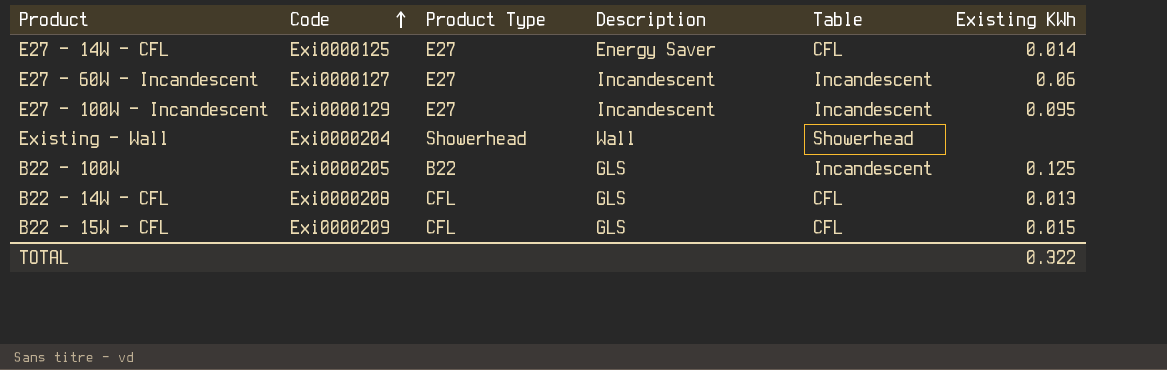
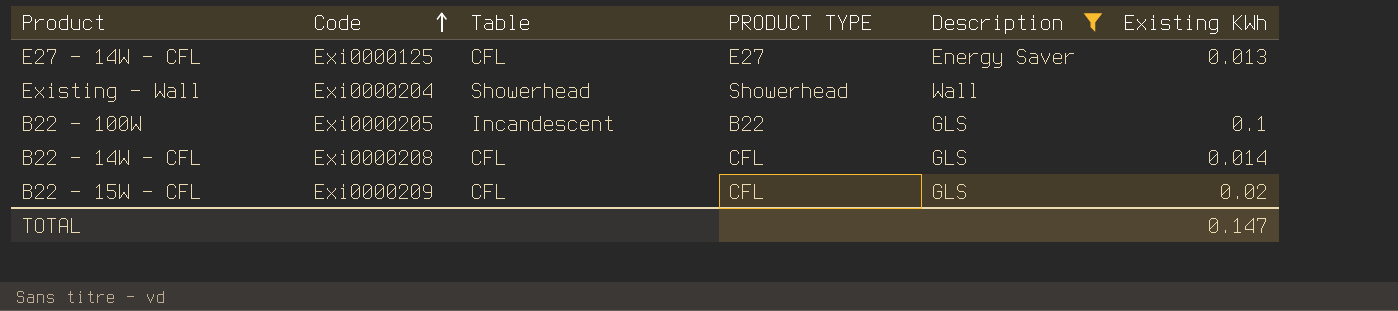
filter: none -> Description != Incandescent
column Table | position: 5 -> 3
column name: Product Type -> PRODUCT TYPE
E27 - 14W - CFL | Existing KWh: 0.014 -> 0.013
B22 - 100W | Existing KWh: 0.125 -> 0.1
B22 - 14W - CFL | Existing KWh: 0.013 -> 0.014
B22 - 15W - CFL | Existing KWh: 0.015 -> 0.02
TOTAL | Existing KWh: 0.322 -> 0.147

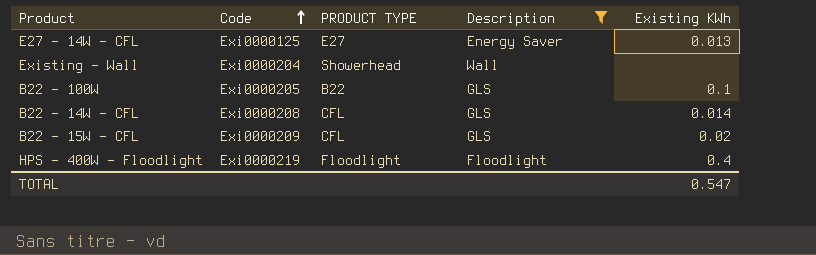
column Table | position: 3 -> none
row HPS - 400W - Floodlight: none -> Exi0000219 | Floodlight | Floodlight | 0.4
TOTAL | Existing KWh: 0.147 -> 0.547

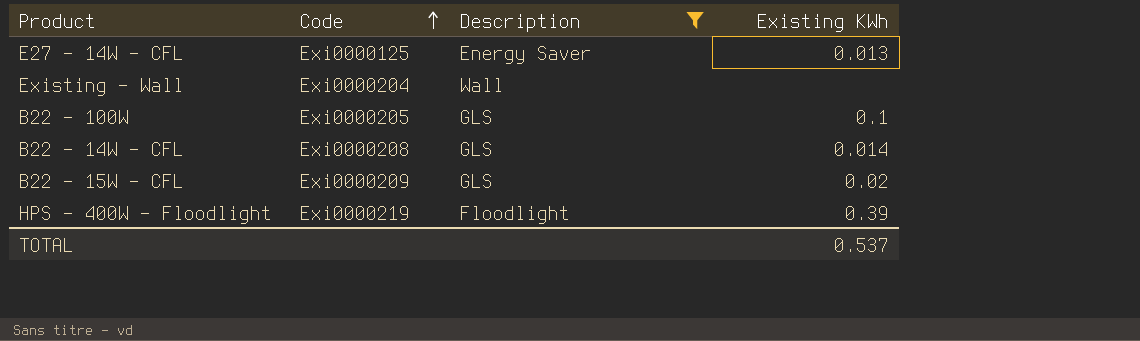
column PRODUCT TYPE | position: 3 -> none
HPS - 400W - Floodlight | Existing KWh: 0.4 -> 0.39
TOTAL | Existing KWh: 0.547 -> 0.537

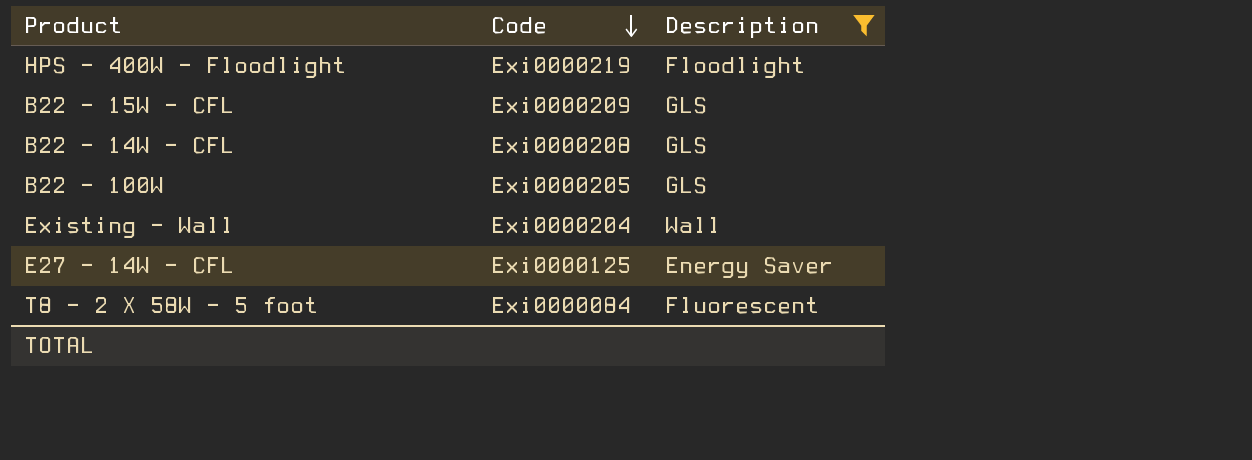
row order: Code ascending -> Code descending
column Existing KWh | position: 4 -> none
row T8 - 2 X 58W - 5 foot: none -> Exi0000084 | Fluorescent

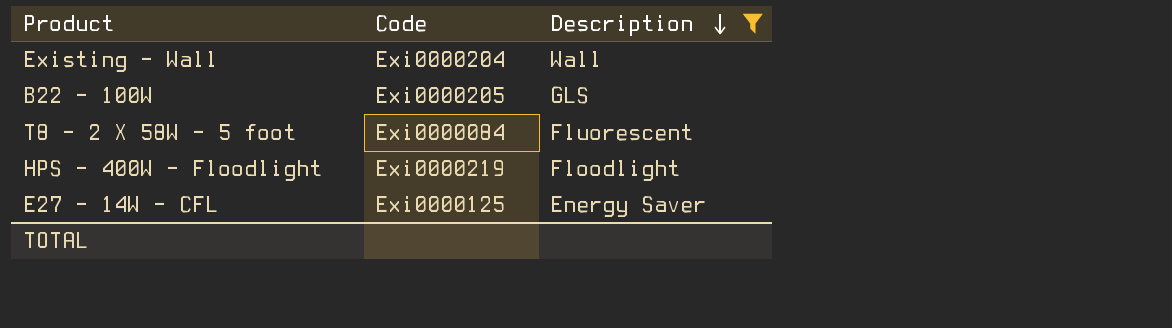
row order: Code descending -> Description descending
row B22 - 15W - CFL: Exi0000209 | GLS -> none
row B22 - 14W - CFL: Exi0000208 | GLS -> none

